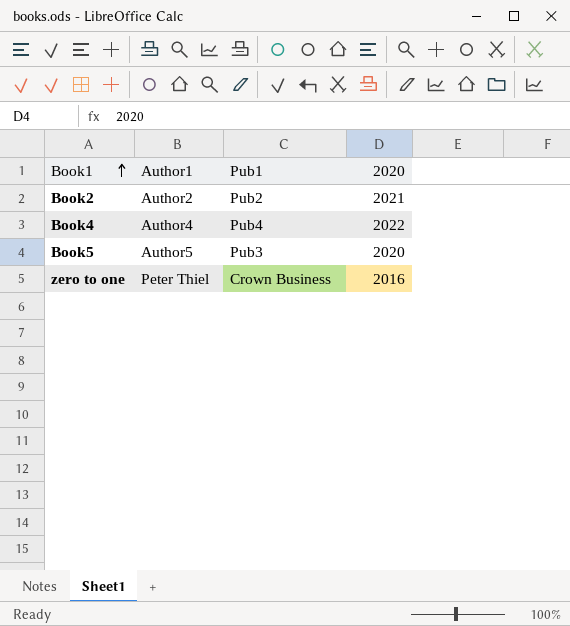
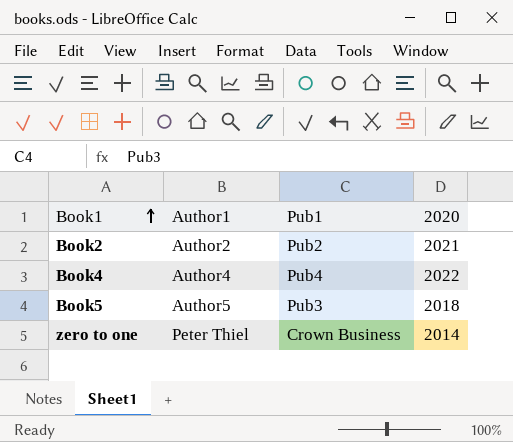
Book5 | 2020: 2020 -> 2018
zero to one | 2020: 2016 -> 2014

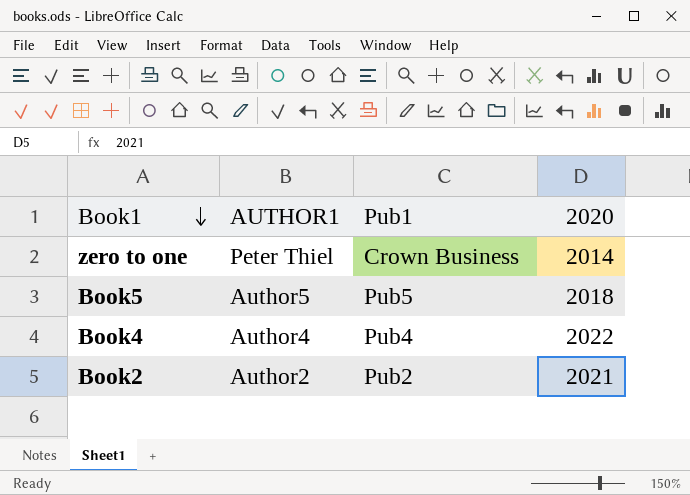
row order: Book1 ascending -> Book1 descending
column name: Author1 -> AUTHOR1
Book5 | Pub1: Pub3 -> Pub5

